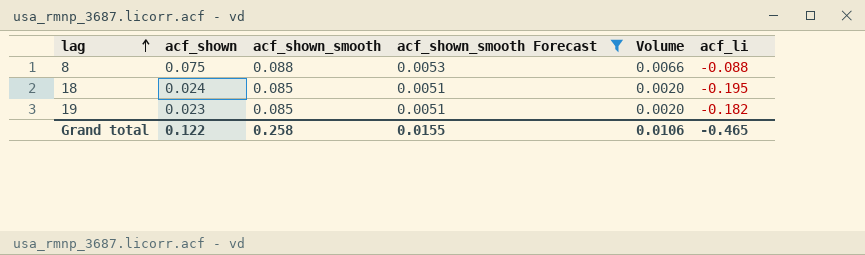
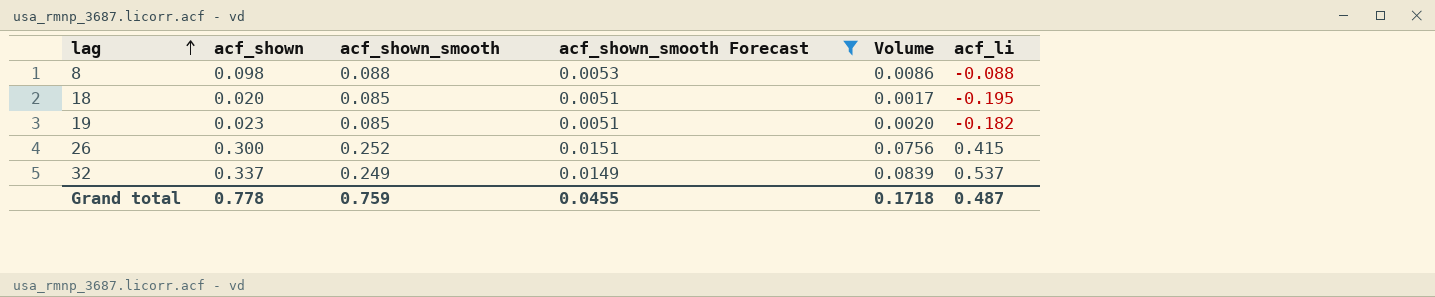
8 | acf_shown: 0.075 -> 0.098
8 | Volume: 0.0066 -> 0.0086
18 | acf_shown: 0.024 -> 0.020
18 | Volume: 0.0020 -> 0.0017
row 26: none -> 0.300 | 0.252 | 0.0151 | 0.0756 | 0.415
row 32: none -> 0.337 | 0.249 | 0.0149 | 0.0839 | 0.537
Grand total | acf_shown: 0.122 -> 0.778
Grand total | acf_shown_smooth: 0.258 -> 0.759
Grand total | acf_shown_smooth Forecast: 0.0155 -> 0.0455
Grand total | Volume: 0.0106 -> 0.1718
Grand total | acf_li: -0.465 -> 0.487

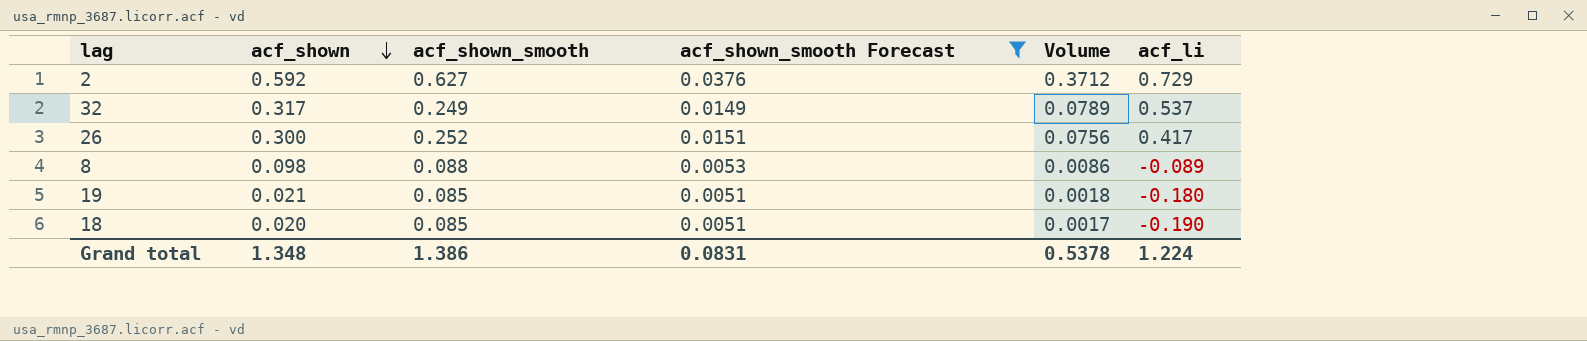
row order: lag ascending -> acf_shown descending
row 2: none -> 0.592 | 0.627 | 0.0376 | 0.3712 | 0.729
32 | acf_shown: 0.337 -> 0.317
32 | Volume: 0.0839 -> 0.0789
26 | acf_li: 0.415 -> 0.417
8 | acf_li: -0.088 -> -0.089
19 | acf_shown: 0.023 -> 0.021
19 | Volume: 0.0020 -> 0.0018
19 | acf_li: -0.182 -> -0.180
18 | acf_li: -0.195 -> -0.190
Grand total | acf_shown: 0.778 -> 1.348
Grand total | acf_shown_smooth: 0.759 -> 1.386
Grand total | acf_shown_smooth Forecast: 0.0455 -> 0.0831
Grand total | Volume: 0.1718 -> 0.5378
Grand total | acf_li: 0.487 -> 1.224

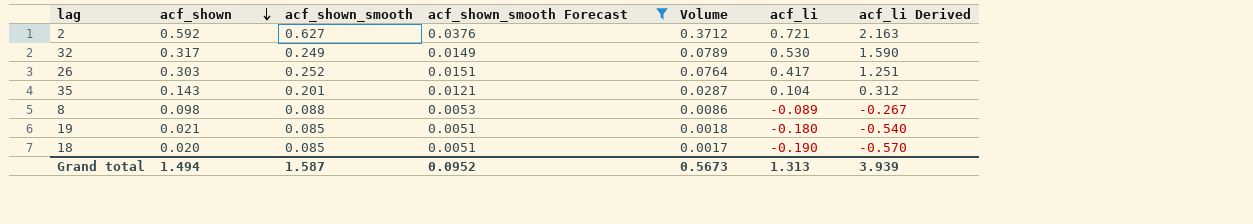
column acf_li Derived | formula: none -> [acf_li] * 3
2 | acf_li: 0.729 -> 0.721
32 | acf_li: 0.537 -> 0.530
26 | acf_shown: 0.300 -> 0.303
26 | Volume: 0.0756 -> 0.0764
row 35: none -> 0.143 | 0.201 | 0.0121 | 0.0287 | 0.104 | 0.312
Grand total | acf_shown: 1.348 -> 1.494
Grand total | acf_shown_smooth: 1.386 -> 1.587
Grand total | acf_shown_smooth Forecast: 0.0831 -> 0.0952
Grand total | Volume: 0.5378 -> 0.5673
Grand total | acf_li: 1.224 -> 1.313

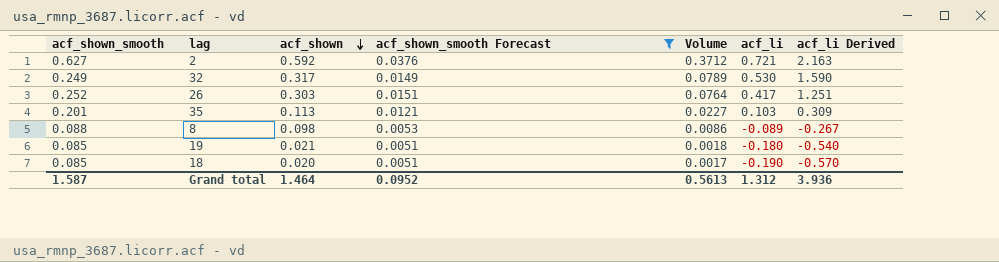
column acf_shown_smooth | position: 3 -> 1
35 | acf_shown: 0.143 -> 0.113
35 | Volume: 0.0287 -> 0.0227
35 | acf_li: 0.104 -> 0.103
35 | acf_li Derived: 0.312 -> 0.309
Grand total | acf_shown: 1.494 -> 1.464
Grand total | Volume: 0.5673 -> 0.5613
Grand total | acf_li: 1.313 -> 1.312
Grand total | acf_li Derived: 3.939 -> 3.936

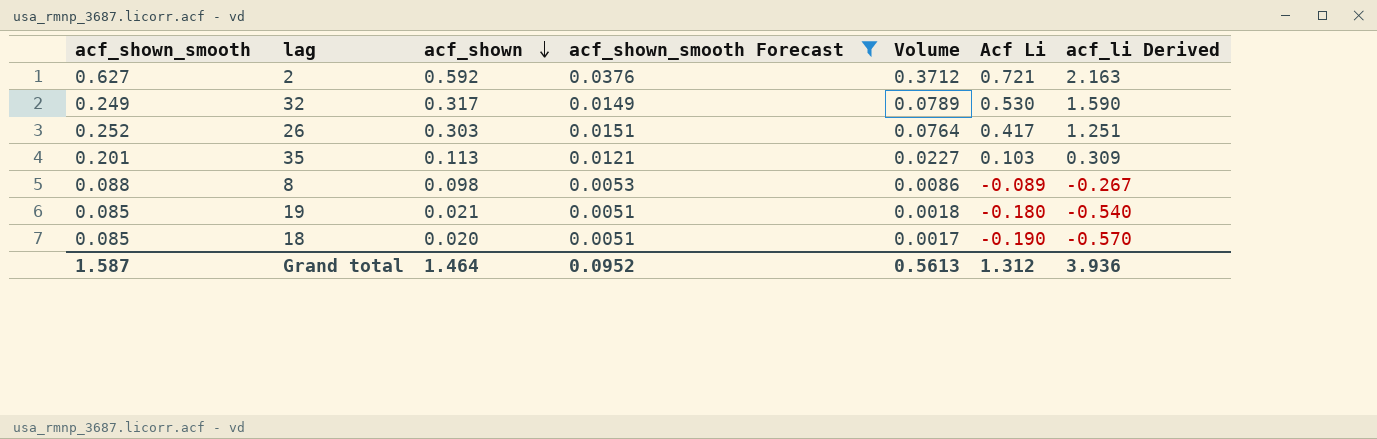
column name: acf_li -> Acf Li

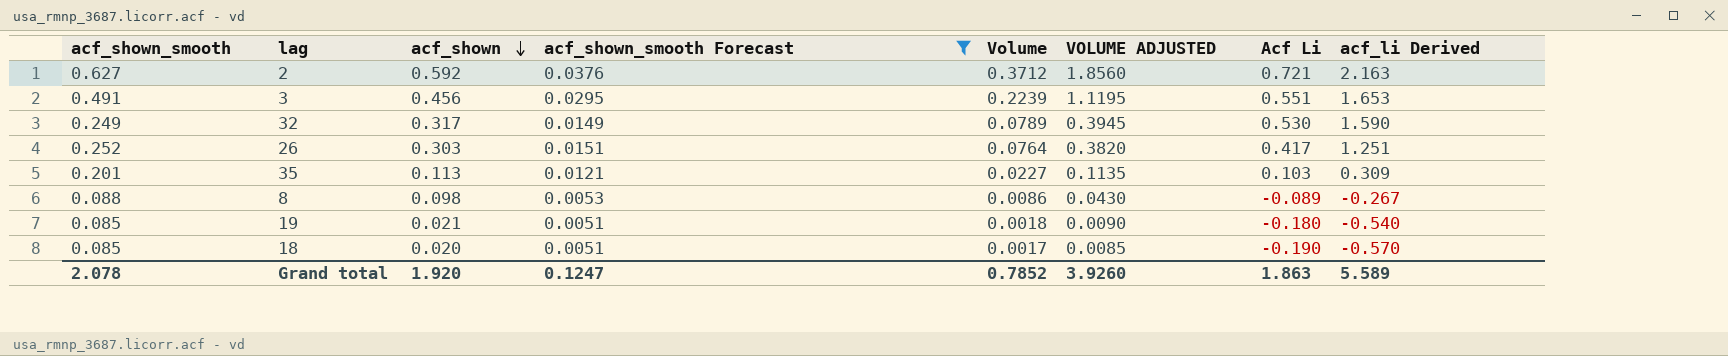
column VOLUME ADJUSTED | formula: none -> [Volume] * 5
row 3: none -> 0.491 | 0.456 | 0.0295 | 0.2239 | 1.1195 | 0.551 | 1.653
Grand total | acf_shown_smooth: 1.587 -> 2.078
Grand total | acf_shown: 1.464 -> 1.920
Grand total | acf_shown_smooth Forecast: 0.0952 -> 0.1247
Grand total | Volume: 0.5613 -> 0.7852
Grand total | Acf Li: 1.312 -> 1.863
Grand total | acf_li Derived: 3.936 -> 5.589

